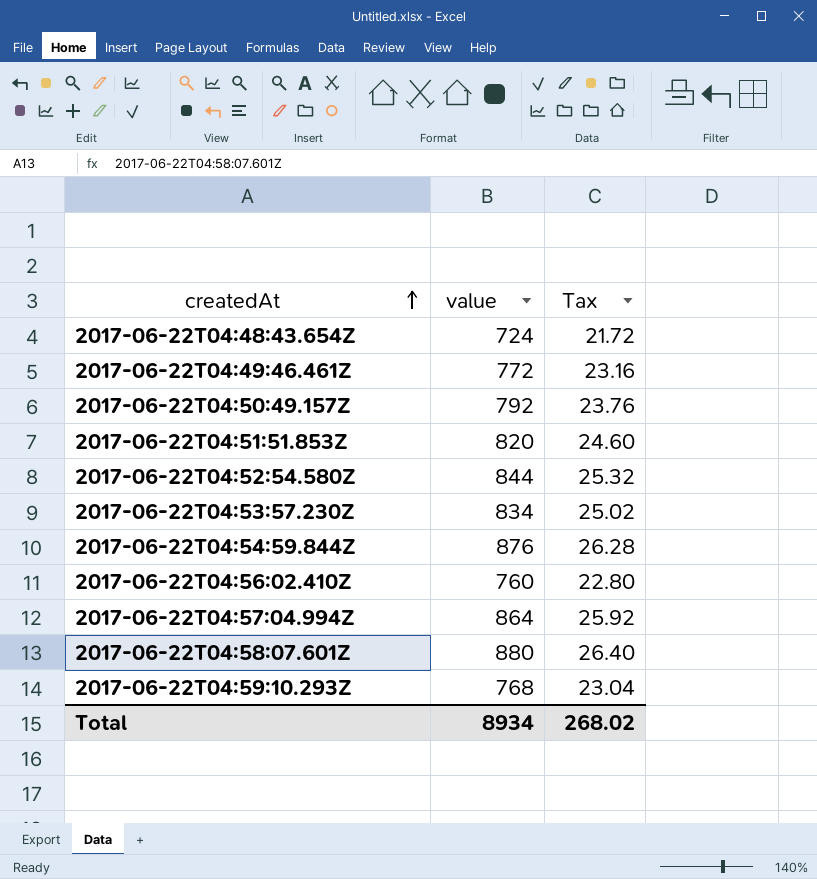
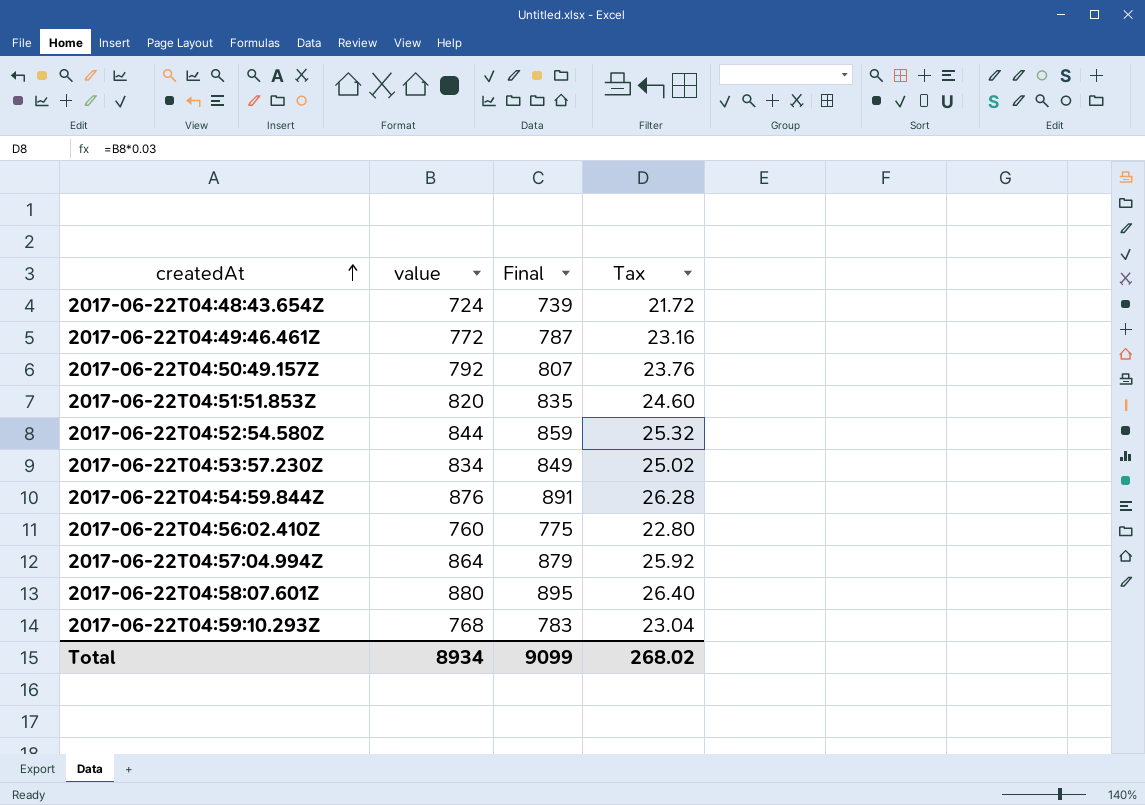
column Final | formula: none -> [value] + 15

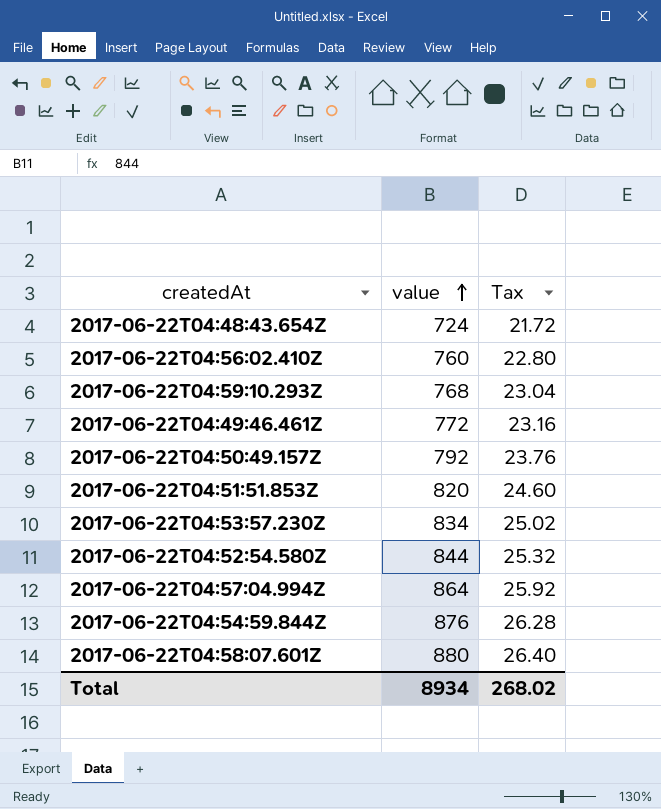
row order: createdAt ascending -> value ascending
column Final | formula: [value] + 15 -> none

